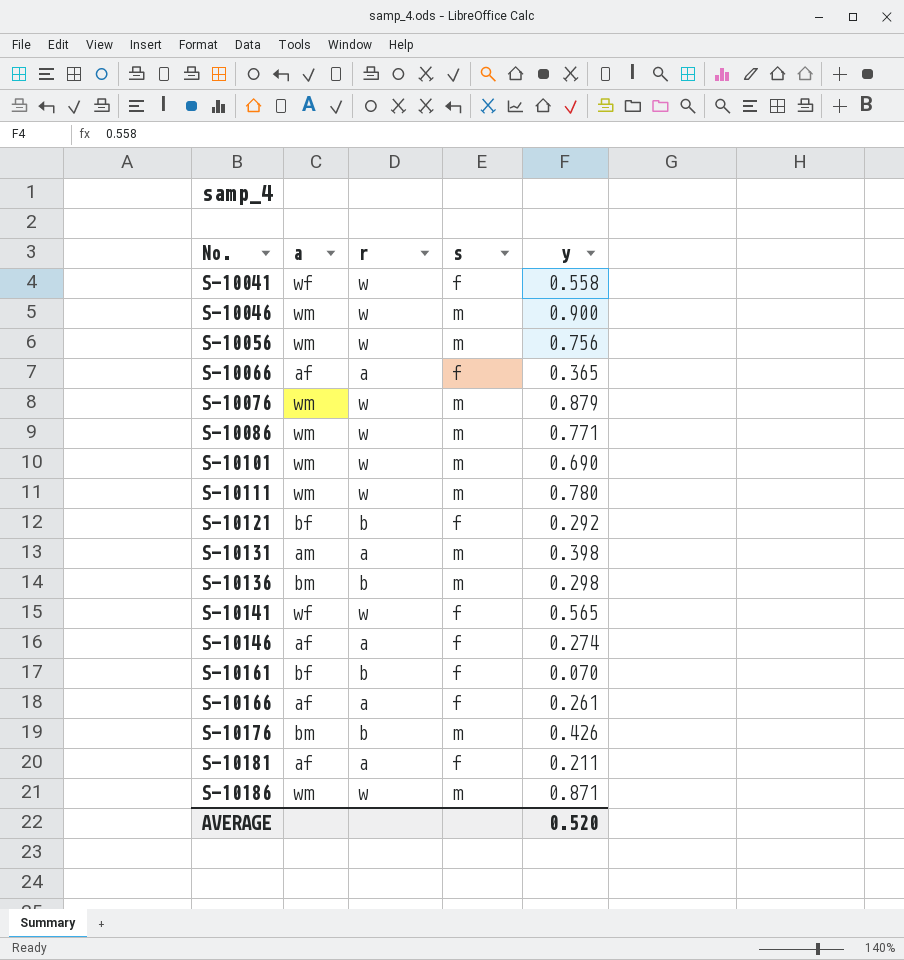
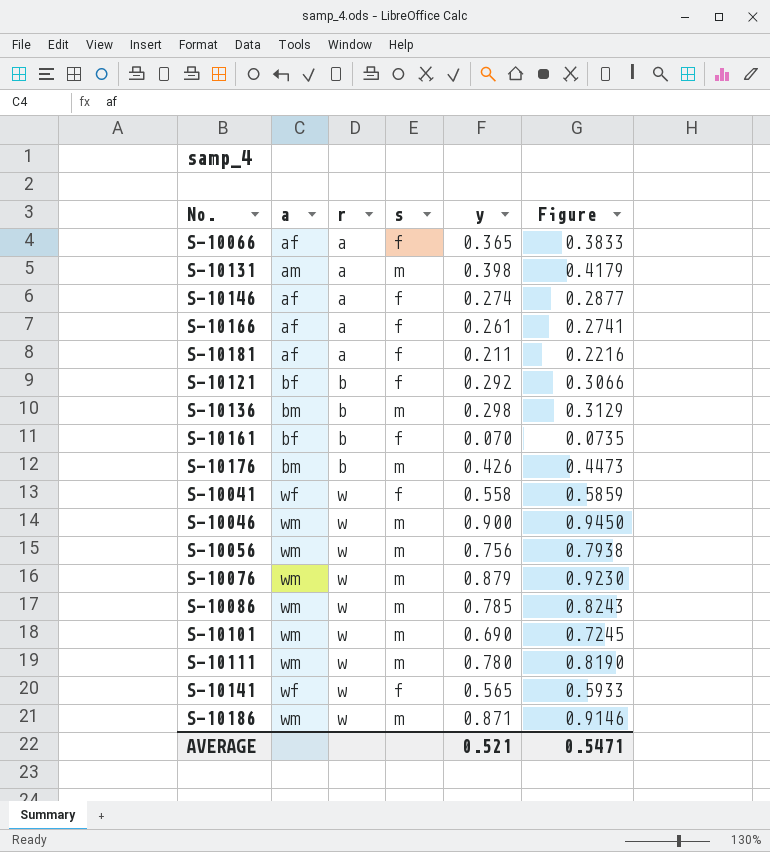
row order: No. ascending -> r ascending
column Figure | formula: none -> [y] * 1.05
S-10086 | y: 0.771 -> 0.785
AVERAGE | y: 0.520 -> 0.521

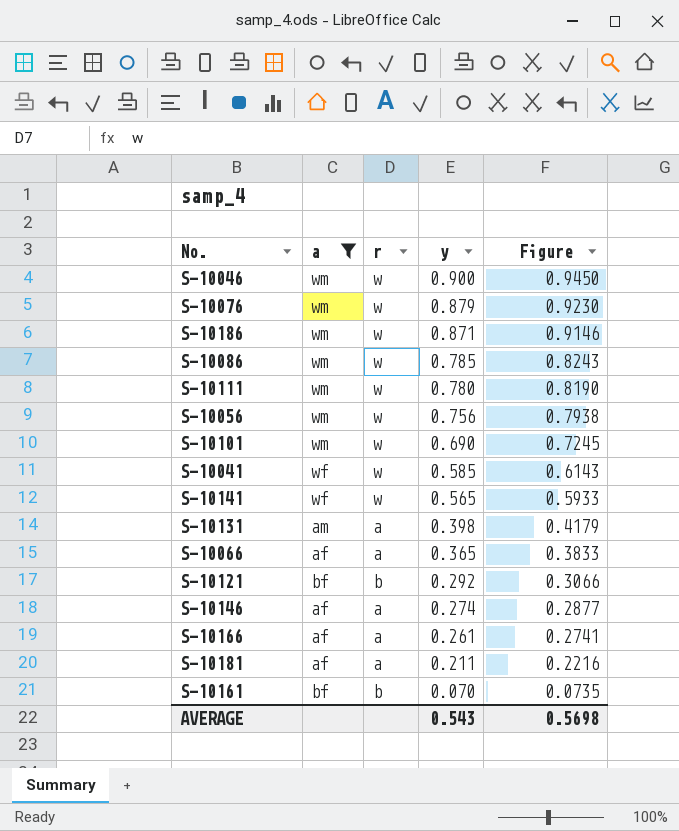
filter: none -> a != bm
row order: r ascending -> y descending
column s | position: 4 -> none
S-10041 | y: 0.558 -> 0.585
S-10041 | Figure: 0.5859 -> 0.6143
AVERAGE | y: 0.521 -> 0.543
AVERAGE | Figure: 0.5471 -> 0.5698

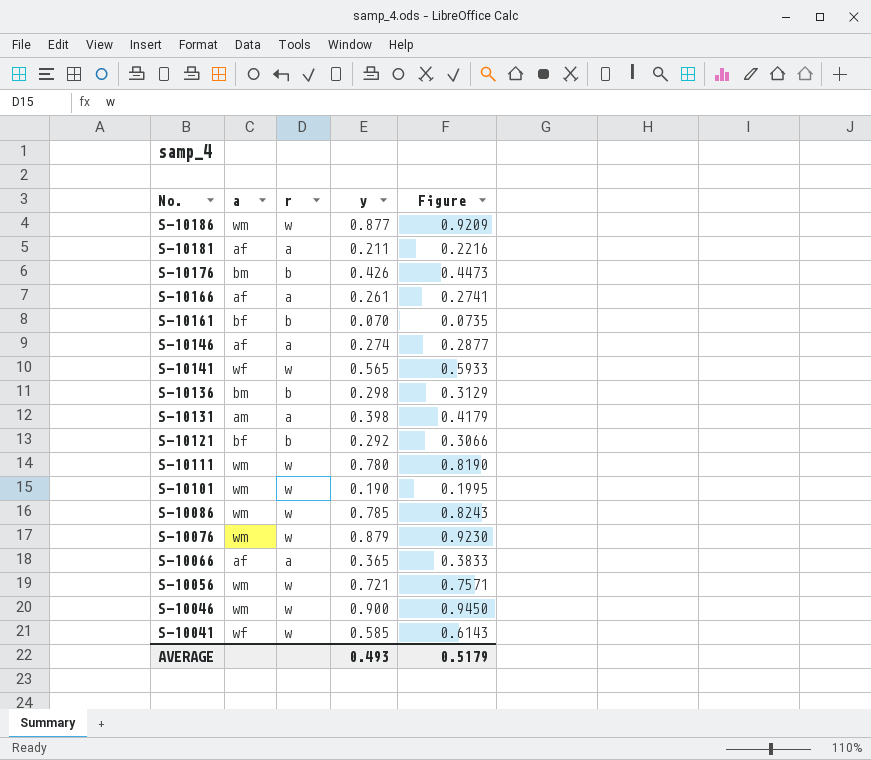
filter: a != bm -> none
row order: y descending -> No. descending
S-10186 | y: 0.871 -> 0.877
S-10186 | Figure: 0.9146 -> 0.9209
S-10101 | y: 0.690 -> 0.190
S-10101 | Figure: 0.7245 -> 0.1995
S-10056 | y: 0.756 -> 0.721
S-10056 | Figure: 0.7938 -> 0.7571
AVERAGE | y: 0.543 -> 0.493
AVERAGE | Figure: 0.5698 -> 0.5179

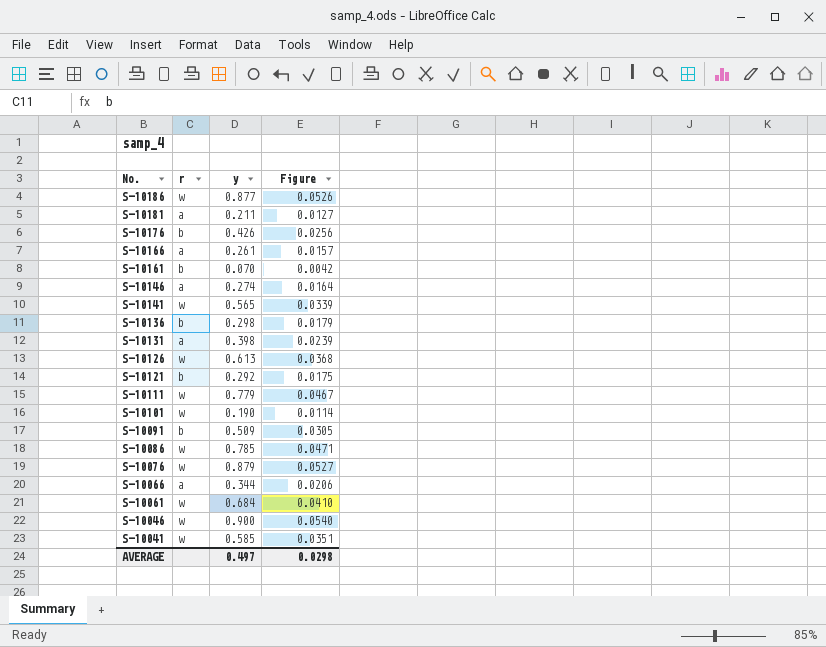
column a | position: 2 -> none
column Figure | formula: [y] * 1.05 -> [y] * 0.06
row S-10056: wm | w | 0.721 | 0.7571 -> none
row S-10126: none -> w | 0.613 | 0.0368
S-10111 | y: 0.780 -> 0.779
row S-10091: none -> b | 0.509 | 0.0305
S-10066 | y: 0.365 -> 0.344
row S-10061: none -> w | 0.684 | 0.0410
AVERAGE | y: 0.493 -> 0.497
AVERAGE | Figure: 0.5179 -> 0.0298

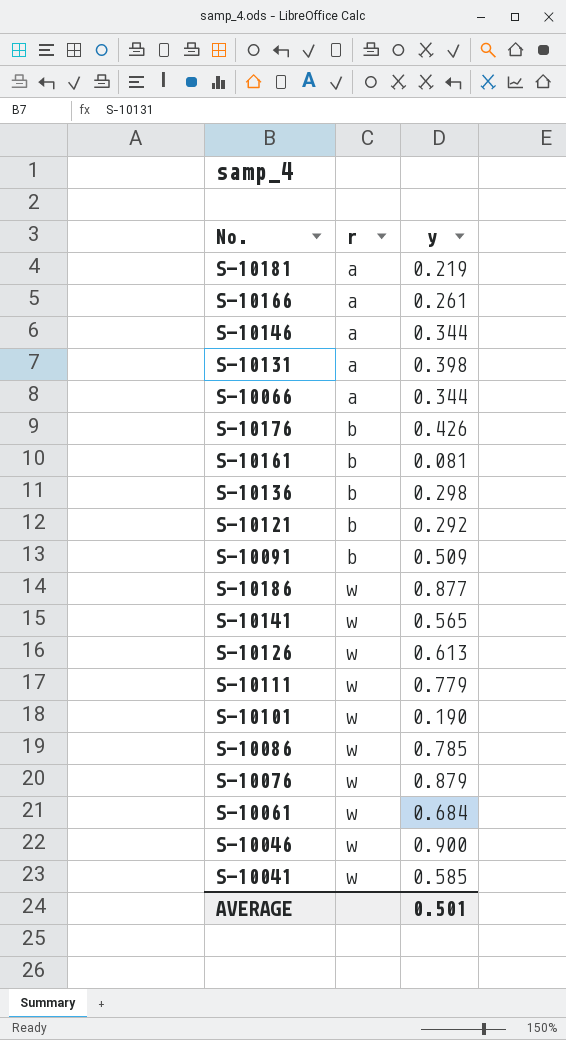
row order: No. descending -> r ascending
column Figure | formula: [y] * 0.06 -> none
S-10181 | y: 0.211 -> 0.219
S-10146 | y: 0.274 -> 0.344
S-10161 | y: 0.070 -> 0.081
AVERAGE | y: 0.497 -> 0.501

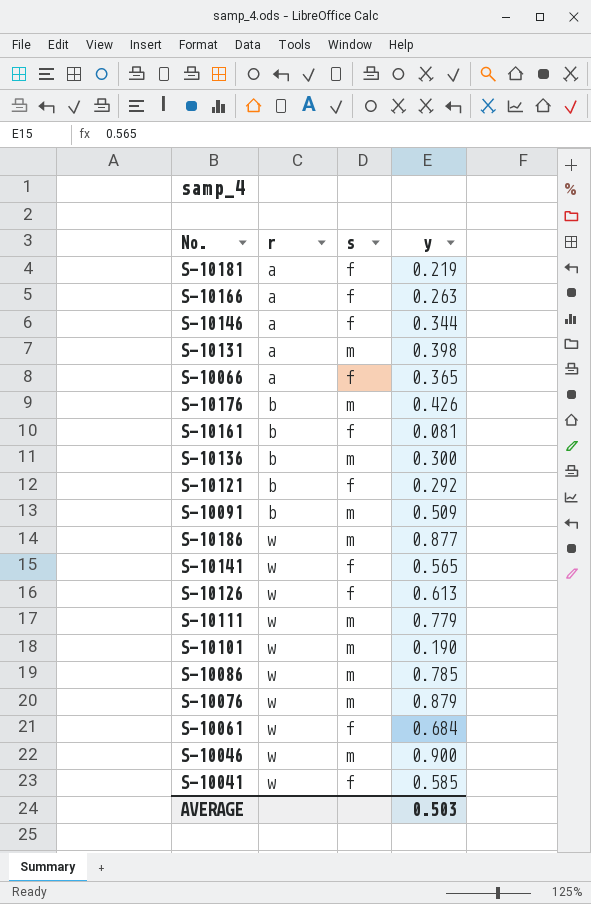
column s | position: none -> 3
S-10166 | y: 0.261 -> 0.263
S-10066 | y: 0.344 -> 0.365
S-10136 | y: 0.298 -> 0.300
AVERAGE | y: 0.501 -> 0.503

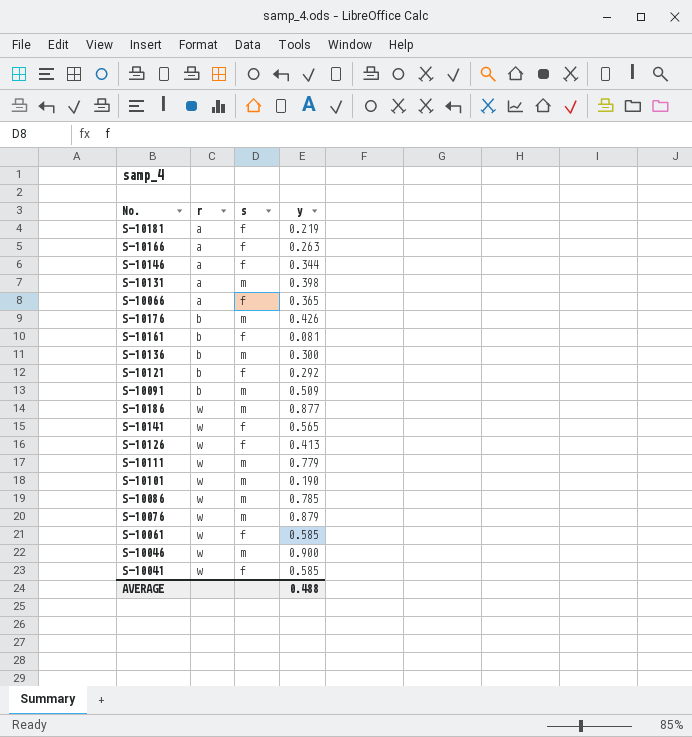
S-10126 | y: 0.613 -> 0.413
S-10061 | y: 0.684 -> 0.585
AVERAGE | y: 0.503 -> 0.488

